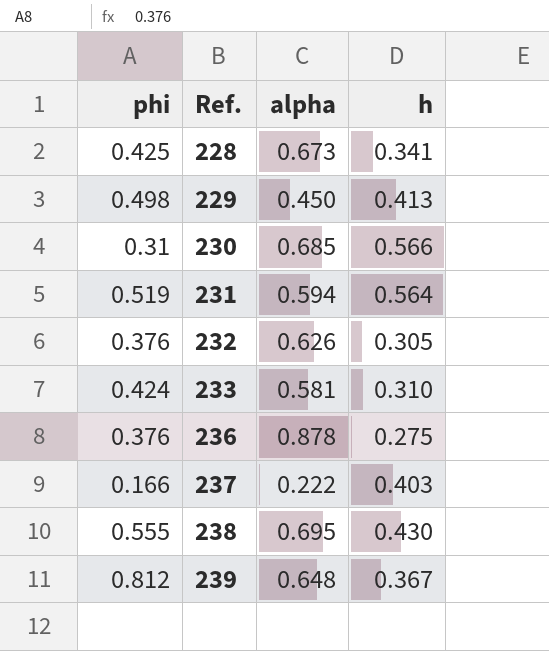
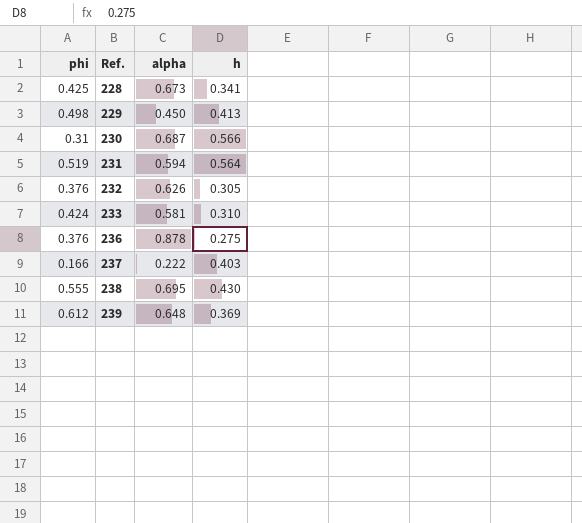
230 | alpha: 0.685 -> 0.687
239 | phi: 0.812 -> 0.612
239 | h: 0.367 -> 0.369

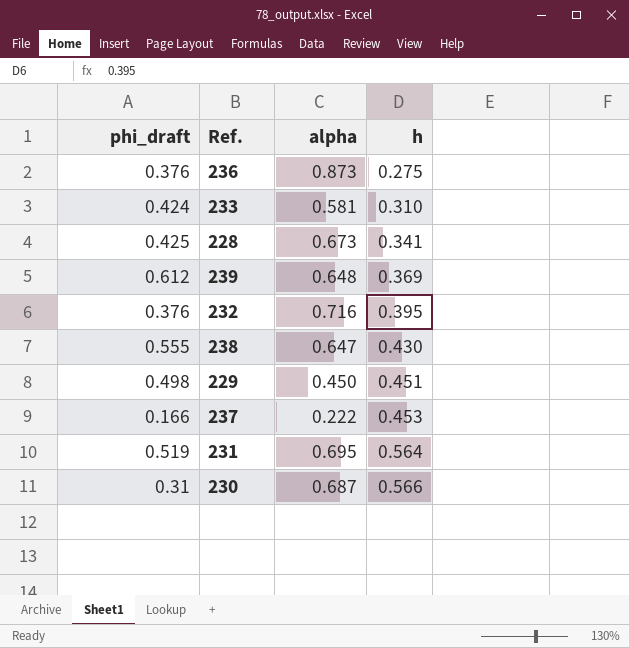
row order: Ref. ascending -> h ascending
column name: phi -> phi_draft
236 | alpha: 0.878 -> 0.873
232 | alpha: 0.626 -> 0.716
232 | h: 0.305 -> 0.395
238 | alpha: 0.695 -> 0.647
229 | h: 0.413 -> 0.451
237 | h: 0.403 -> 0.453
231 | alpha: 0.594 -> 0.695

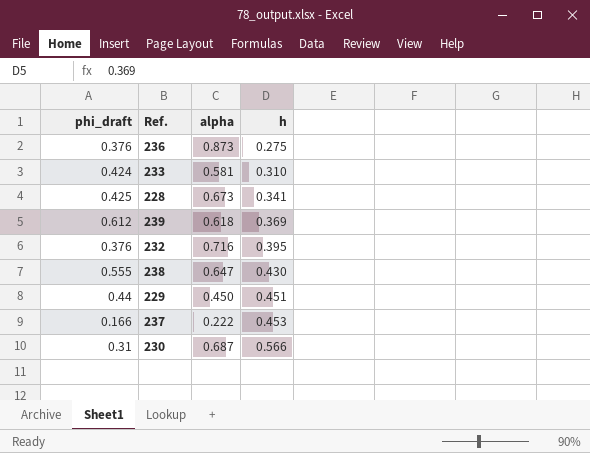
row 231: 0.519 | 0.695 | 0.564 -> none
239 | alpha: 0.648 -> 0.618
229 | phi_draft: 0.498 -> 0.44

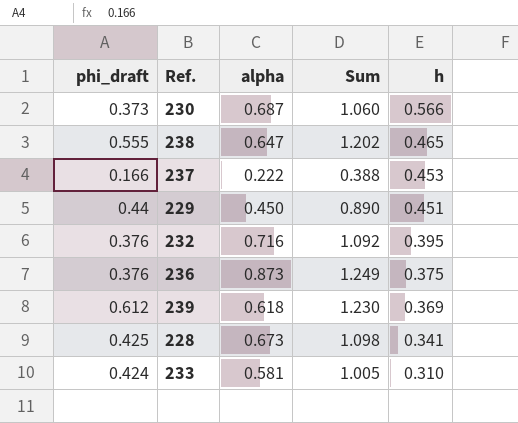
row order: h ascending -> h descending
column Sum | formula: none -> [phi_draft] + [alpha]
230 | phi_draft: 0.31 -> 0.373
238 | h: 0.430 -> 0.465
236 | h: 0.275 -> 0.375

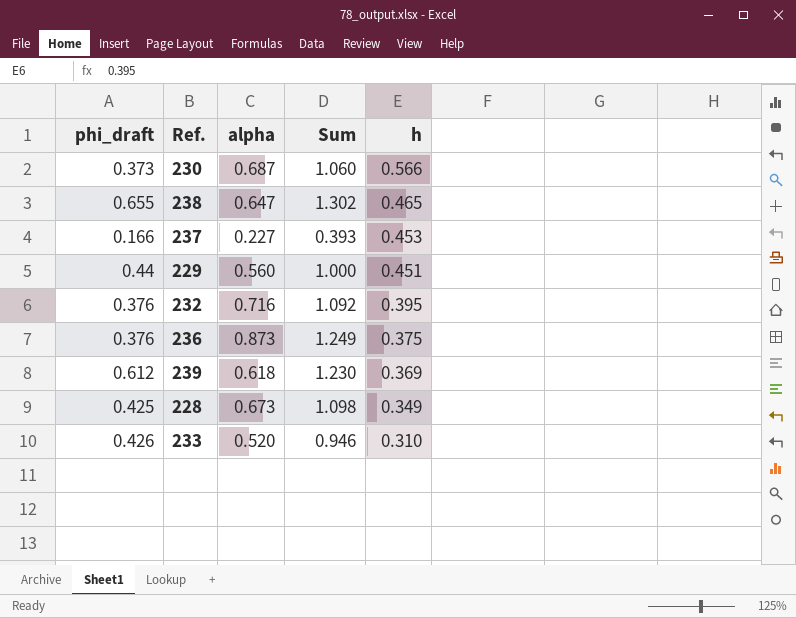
238 | phi_draft: 0.555 -> 0.655
238 | Sum: 1.202 -> 1.302
237 | alpha: 0.222 -> 0.227
237 | Sum: 0.388 -> 0.393
229 | alpha: 0.450 -> 0.560
229 | Sum: 0.890 -> 1.000
228 | h: 0.341 -> 0.349
233 | phi_draft: 0.424 -> 0.426
233 | alpha: 0.581 -> 0.520
233 | Sum: 1.005 -> 0.946

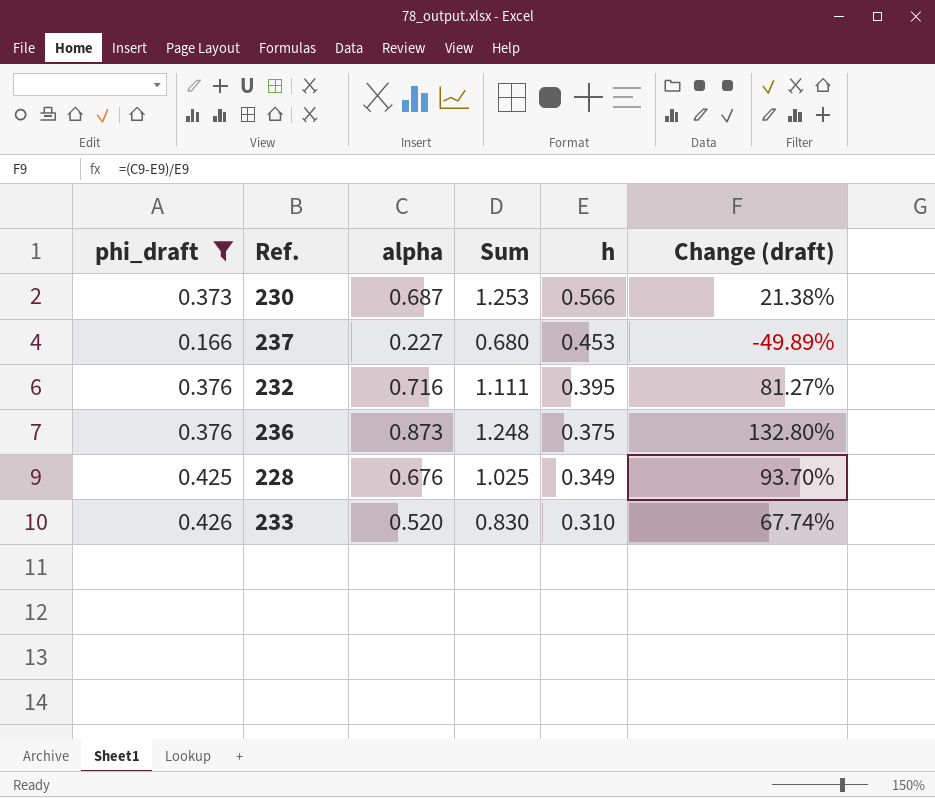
filter: none -> phi_draft <= 0.426
column Sum | formula: [phi_draft] + [alpha] -> [alpha] + [h]
column Change (draft) | formula: none -> ([alpha] - [h]) / [h]
228 | alpha: 0.673 -> 0.676

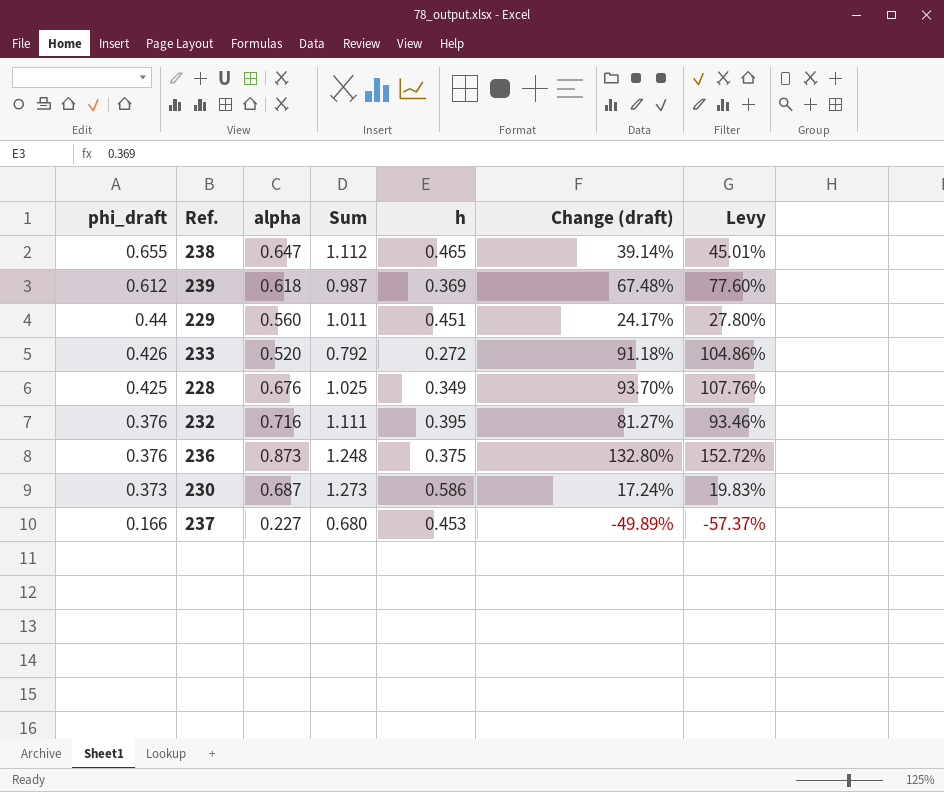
filter: phi_draft <= 0.426 -> none
row order: h descending -> phi_draft descending
column Levy | formula: none -> [Change (draft)] * 1.15
233 | Sum: 0.830 -> 0.792
233 | h: 0.310 -> 0.272
233 | Change (draft): 67.74% -> 91.18%
230 | Sum: 1.253 -> 1.273
230 | h: 0.566 -> 0.586
230 | Change (draft): 21.38% -> 17.24%

